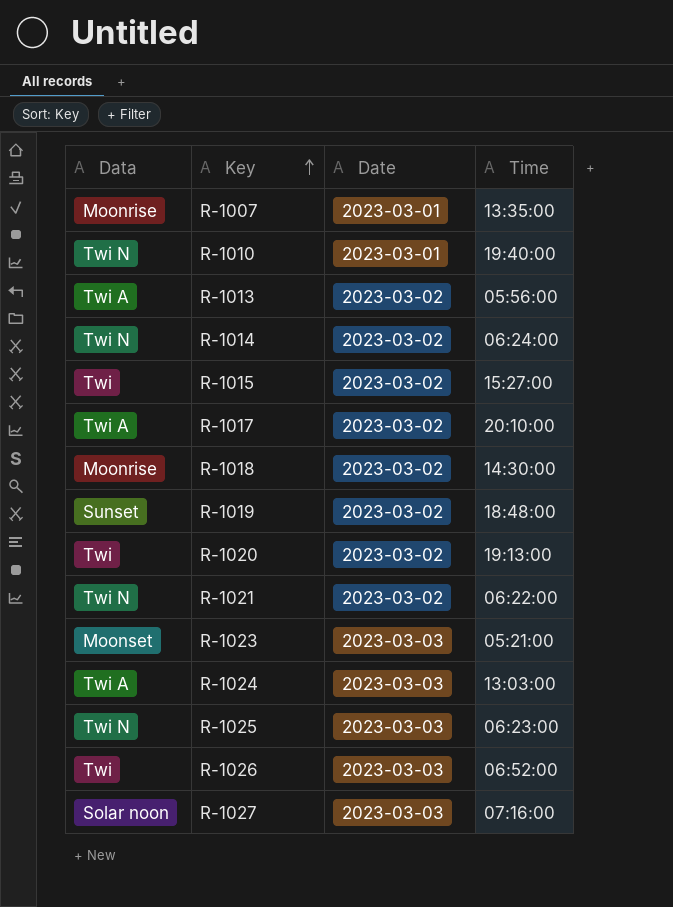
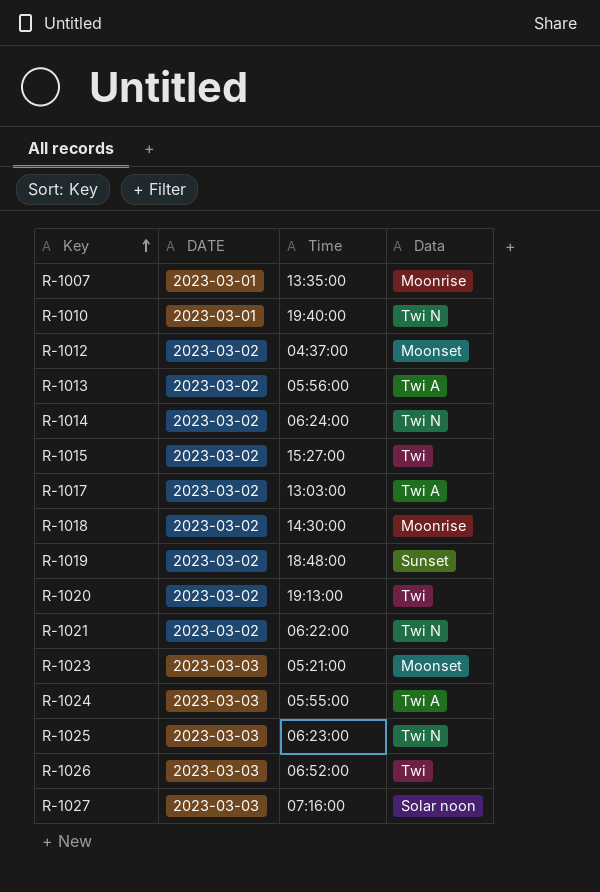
column name: Date -> DATE
column Data | position: 1 -> 4
row R-1012: none -> 2023-03-02 | 04:37:00 | Moonset
R-1017 | Time: 20:10:00 -> 13:03:00
R-1024 | Time: 13:03:00 -> 05:55:00

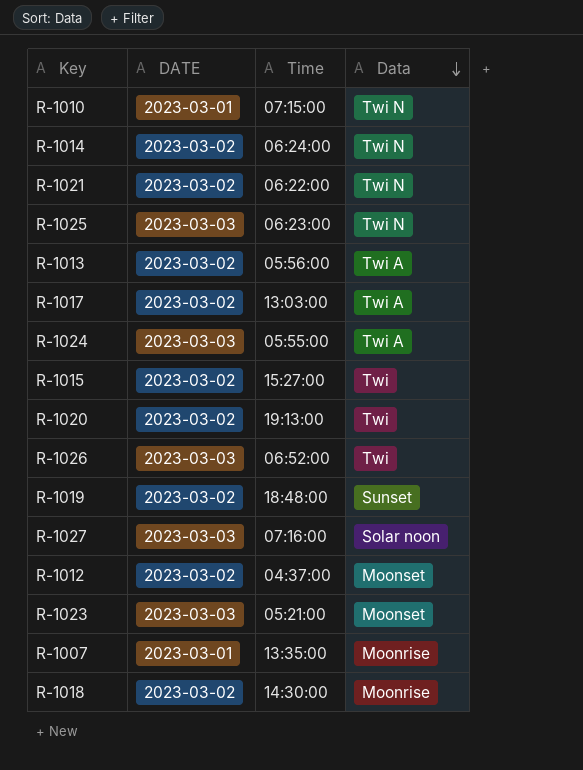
row order: Key ascending -> Data descending
R-1010 | Time: 19:40:00 -> 07:15:00

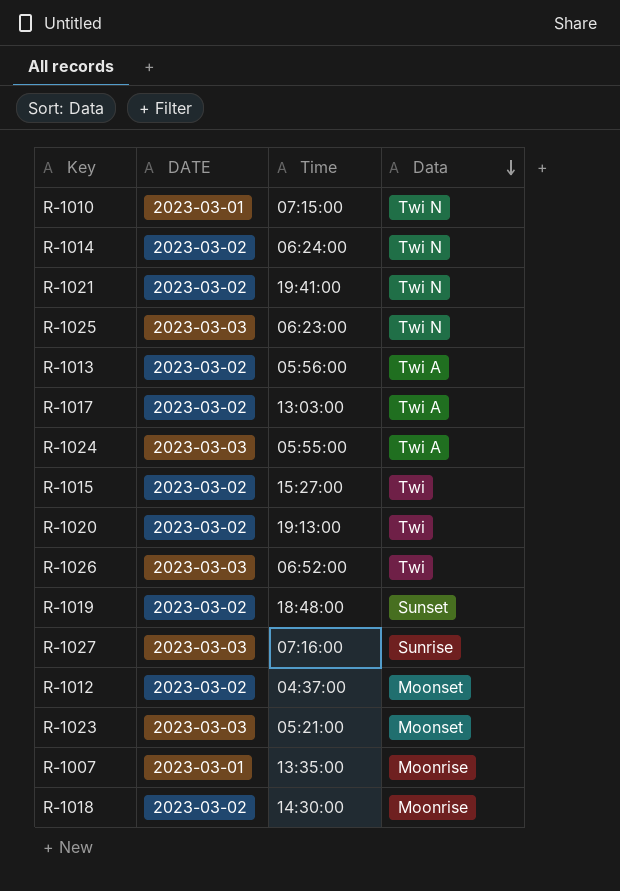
R-1021 | Time: 06:22:00 -> 19:41:00
R-1027 | Data: Solar noon -> Sunrise

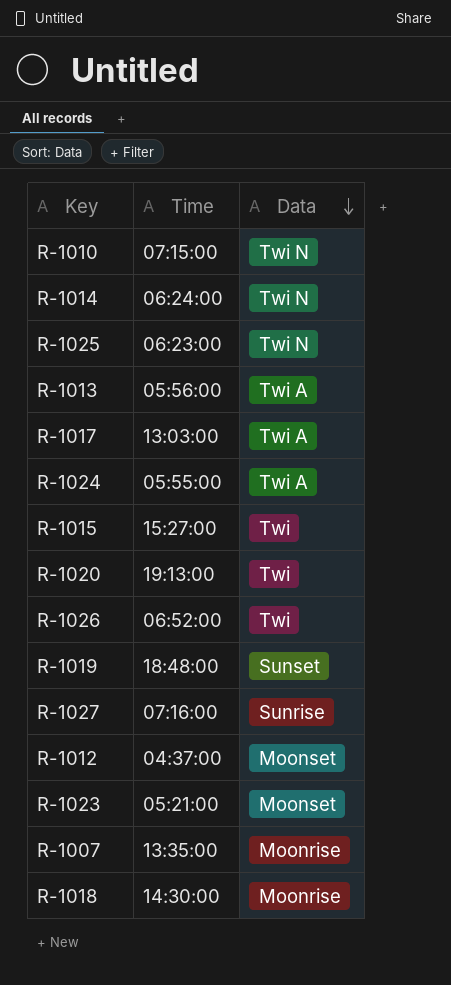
column DATE | position: 2 -> none
row R-1021: 2023-03-02 | 19:41:00 | Twi N -> none

